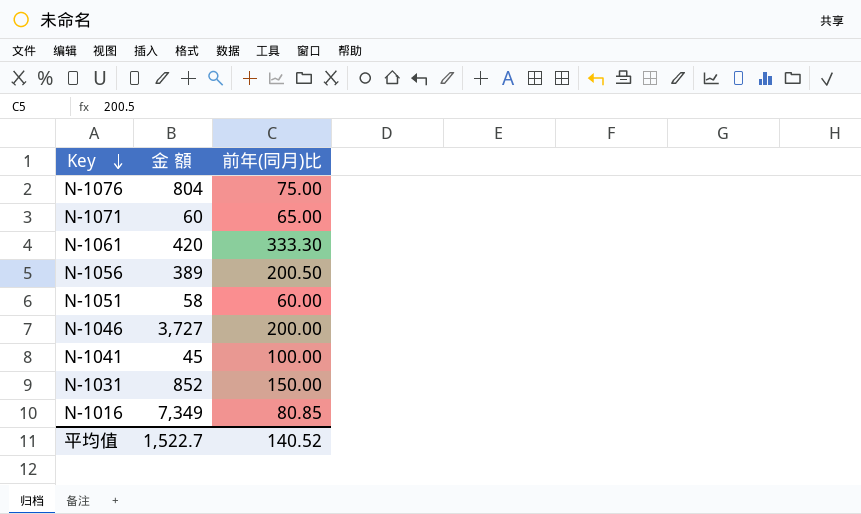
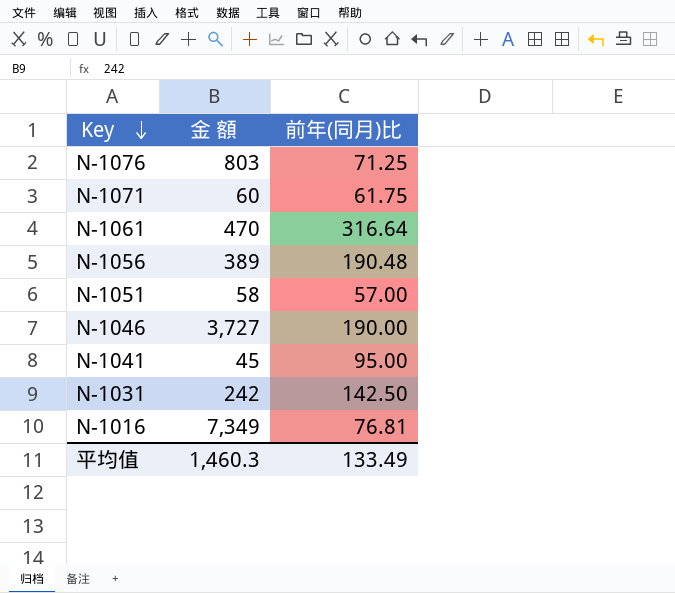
N-1076 | 金 額: 804 -> 803
N-1076 | 前年(同月)比: 75.00 -> 71.25
N-1071 | 前年(同月)比: 65.00 -> 61.75
N-1061 | 金 額: 420 -> 470
N-1061 | 前年(同月)比: 333.30 -> 316.64
N-1056 | 前年(同月)比: 200.50 -> 190.48
N-1051 | 前年(同月)比: 60.00 -> 57.00
N-1046 | 前年(同月)比: 200.00 -> 190.00
N-1041 | 前年(同月)比: 100.00 -> 95.00
N-1031 | 金 額: 852 -> 242
N-1031 | 前年(同月)比: 150.00 -> 142.50
N-1016 | 前年(同月)比: 80.85 -> 76.81
平均值 | 金 額: 1,522.7 -> 1,460.3
平均值 | 前年(同月)比: 140.52 -> 133.49

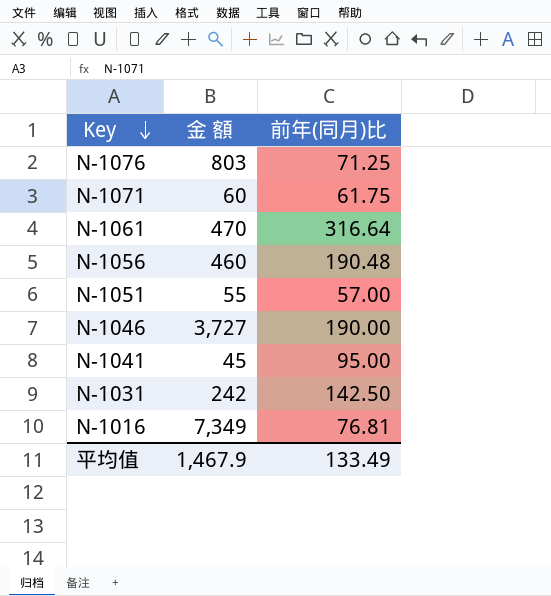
N-1056 | 金 額: 389 -> 460
N-1051 | 金 額: 58 -> 55
平均值 | 金 額: 1,460.3 -> 1,467.9

